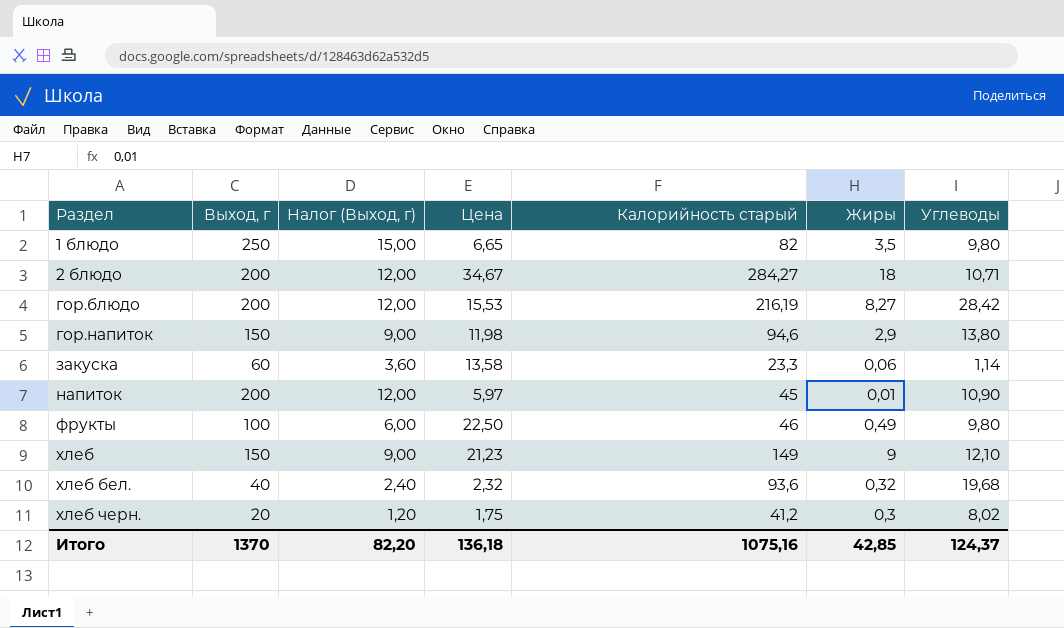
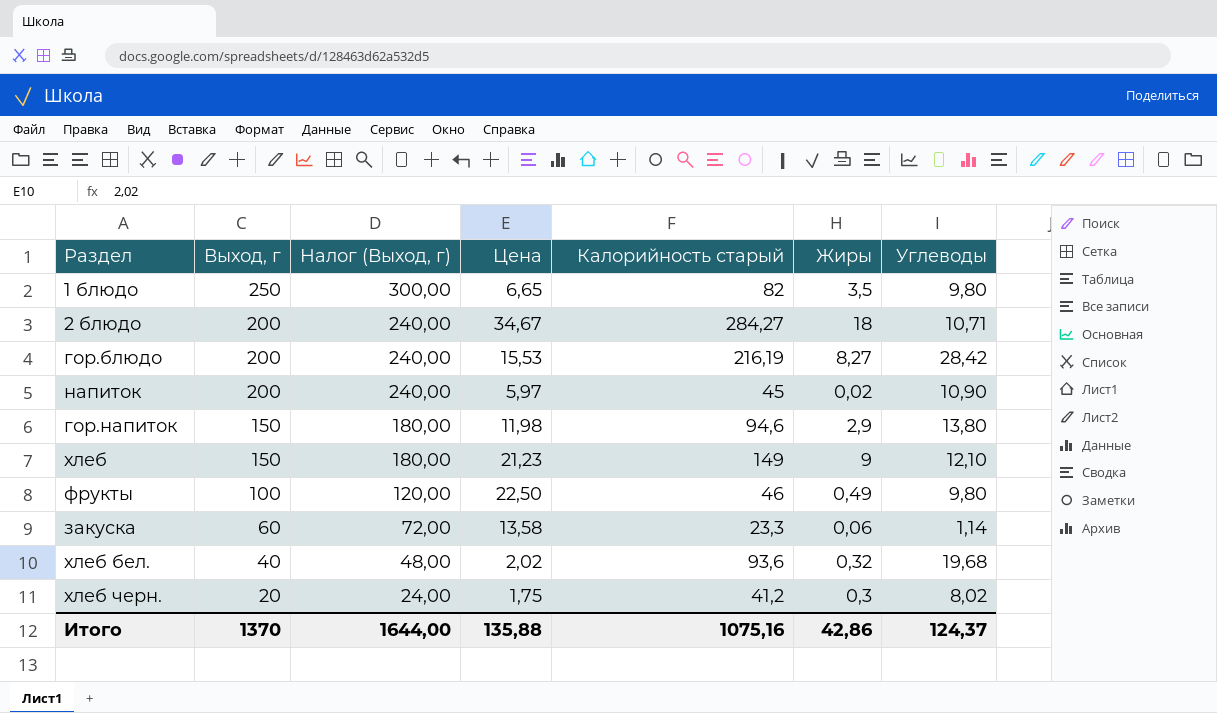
row order: Раздел ascending -> Выход, г descending
column Налог (Выход, г) | formula: [Выход, г] * 0,06 -> [Выход, г] * 1,2
напиток | Жиры: 0,01 -> 0,02
хлеб бел. | Цена: 2,32 -> 2,02
Итого | Налог (Выход, г): 82,20 -> 1644,00
Итого | Цена: 136,18 -> 135,88
Итого | Жиры: 42,85 -> 42,86

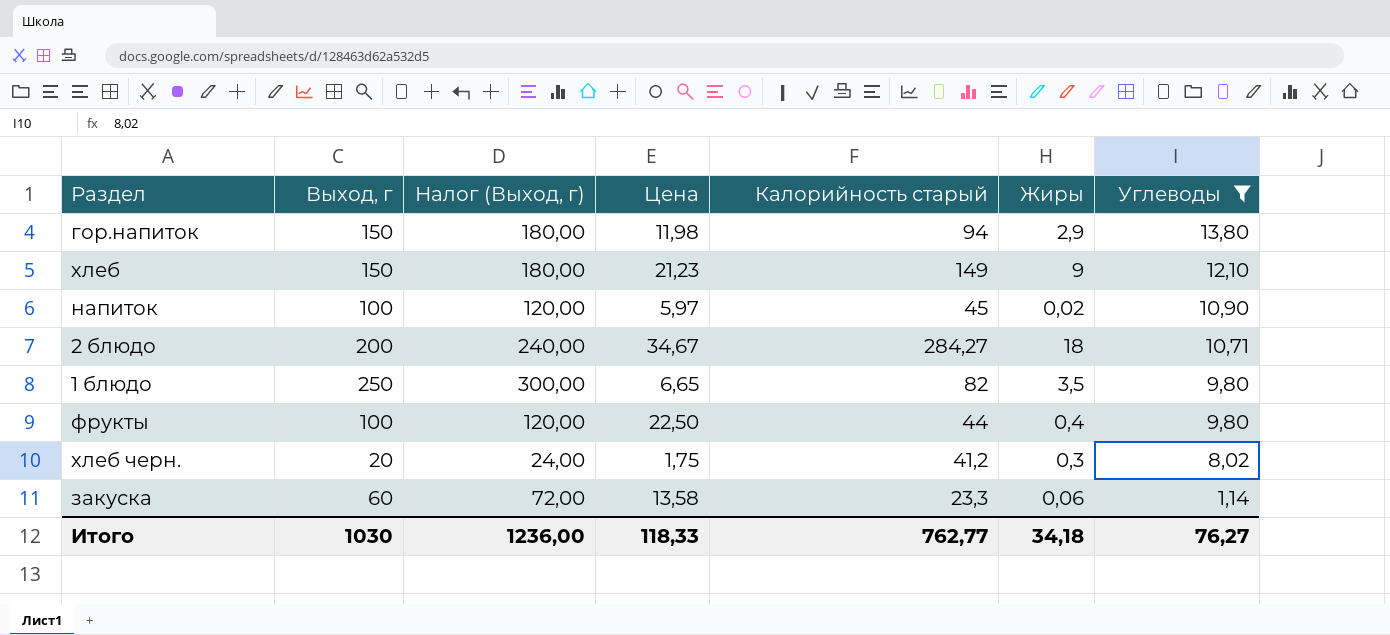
filter: none -> Углеводы <= 13,80
row order: Выход, г descending -> Углеводы descending
гор.напиток | Калорийность старый: 94,6 -> 94
напиток | Выход, г: 200 -> 100
напиток | Налог (Выход, г): 240,00 -> 120,00
фрукты | Калорийность старый: 46 -> 44
фрукты | Жиры: 0,49 -> 0,4
Итого | Выход, г: 1370 -> 1030
Итого | Налог (Выход, г): 1644,00 -> 1236,00
Итого | Цена: 135,88 -> 118,33
Итого | Калорийность старый: 1075,16 -> 762,77
Итого | Жиры: 42,86 -> 34,18
Итого | Углеводы: 124,37 -> 76,27

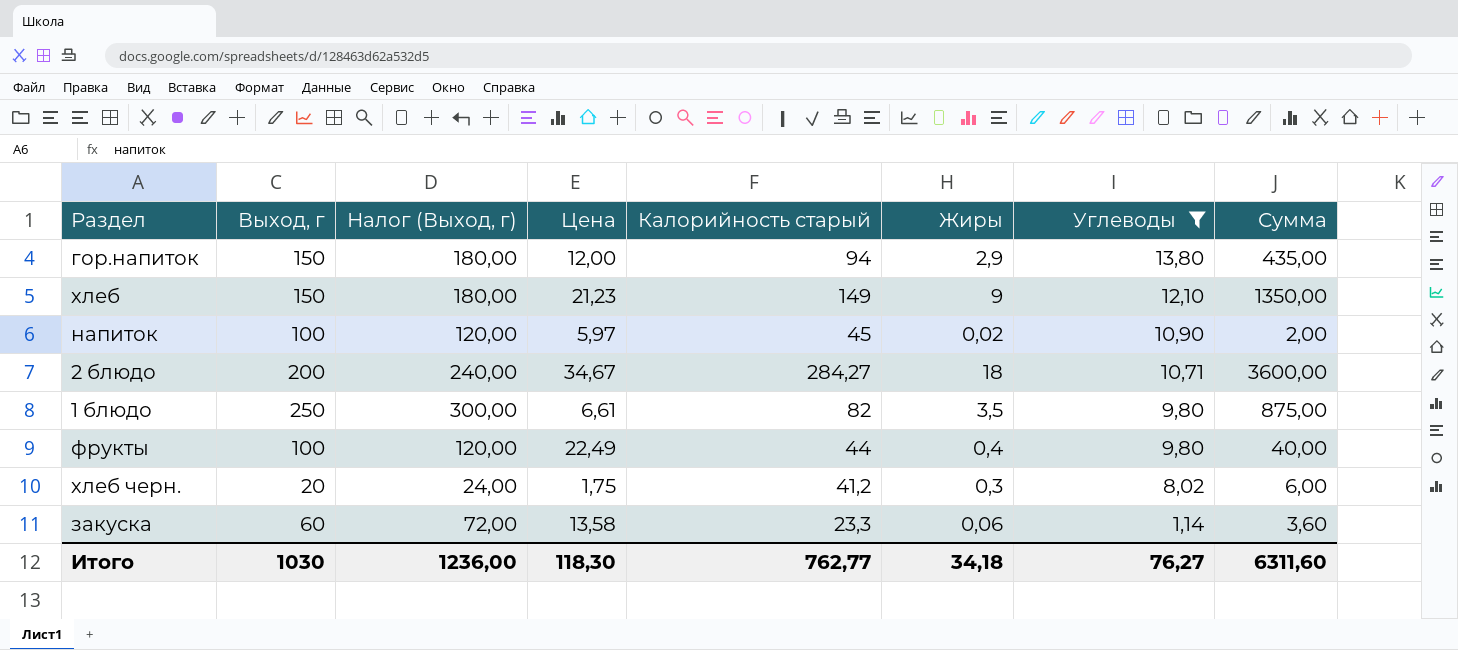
column Сумма | formula: none -> [Выход, г] * [Жиры]
гор.напиток | Цена: 11,98 -> 12,00
1 блюдо | Цена: 6,65 -> 6,61
фрукты | Цена: 22,50 -> 22,49
Итого | Цена: 118,33 -> 118,30

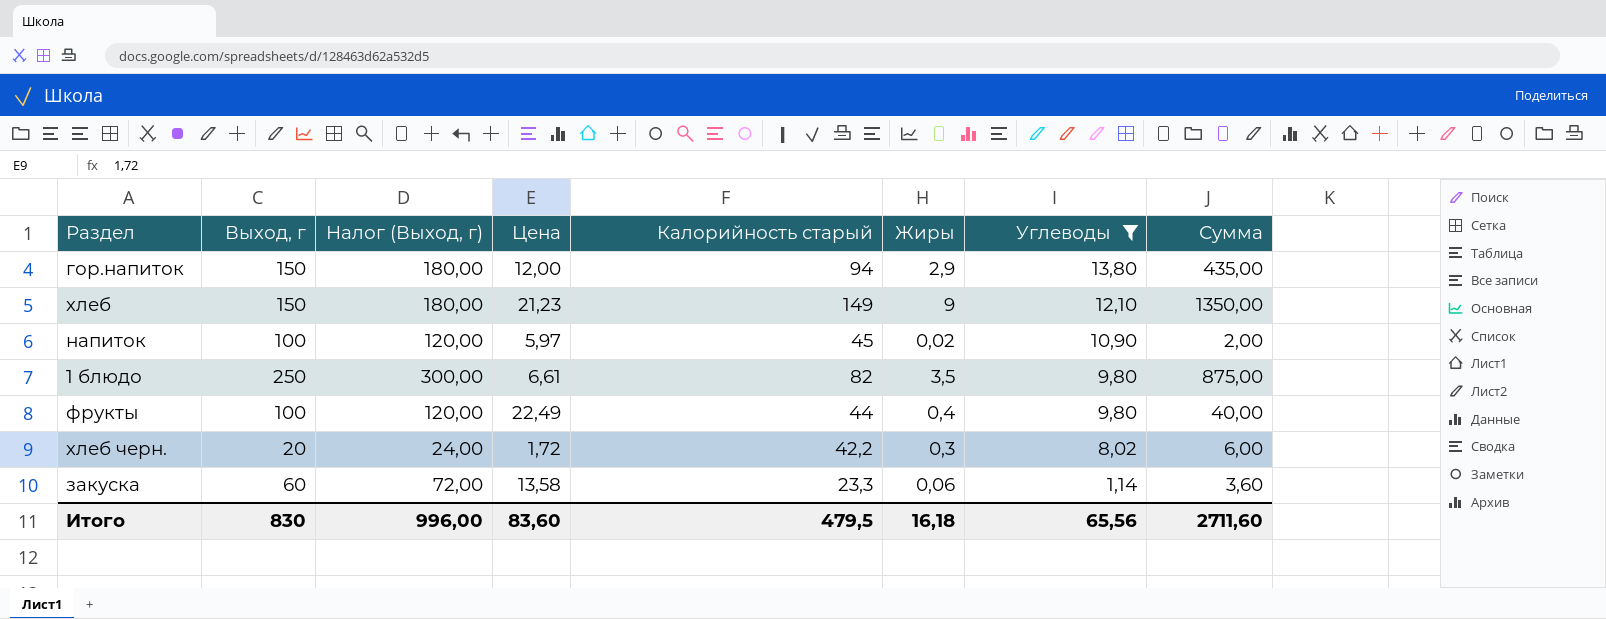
row 2 блюдо: 200 | 240,00 | 34,67 | 284,27 | 18 | 10,71 | 3600,00 -> none
хлеб черн. | Цена: 1,75 -> 1,72
хлеб черн. | Калорийность старый: 41,2 -> 42,2
Итого | Выход, г: 1030 -> 830
Итого | Налог (Выход, г): 1236,00 -> 996,00
Итого | Цена: 118,30 -> 83,60
Итого | Калорийность старый: 762,77 -> 479,5
Итого | Жиры: 34,18 -> 16,18
Итого | Углеводы: 76,27 -> 65,56
Итого | Сумма: 6311,60 -> 2711,60

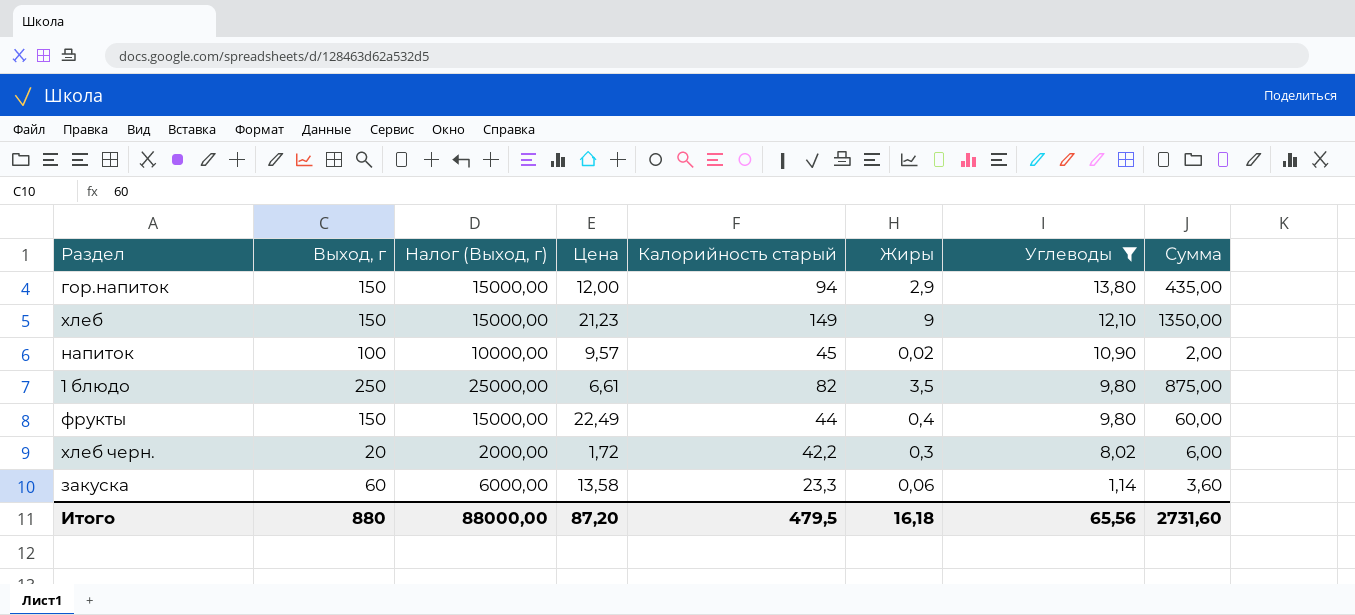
column Налог (Выход, г) | formula: [Выход, г] * 1,2 -> [Выход, г] * 100
напиток | Цена: 5,97 -> 9,57
фрукты | Выход, г: 100 -> 150
фрукты | Сумма: 40,00 -> 60,00
Итого | Выход, г: 830 -> 880
Итого | Налог (Выход, г): 996,00 -> 88000,00
Итого | Цена: 83,60 -> 87,20
Итого | Сумма: 2711,60 -> 2731,60

